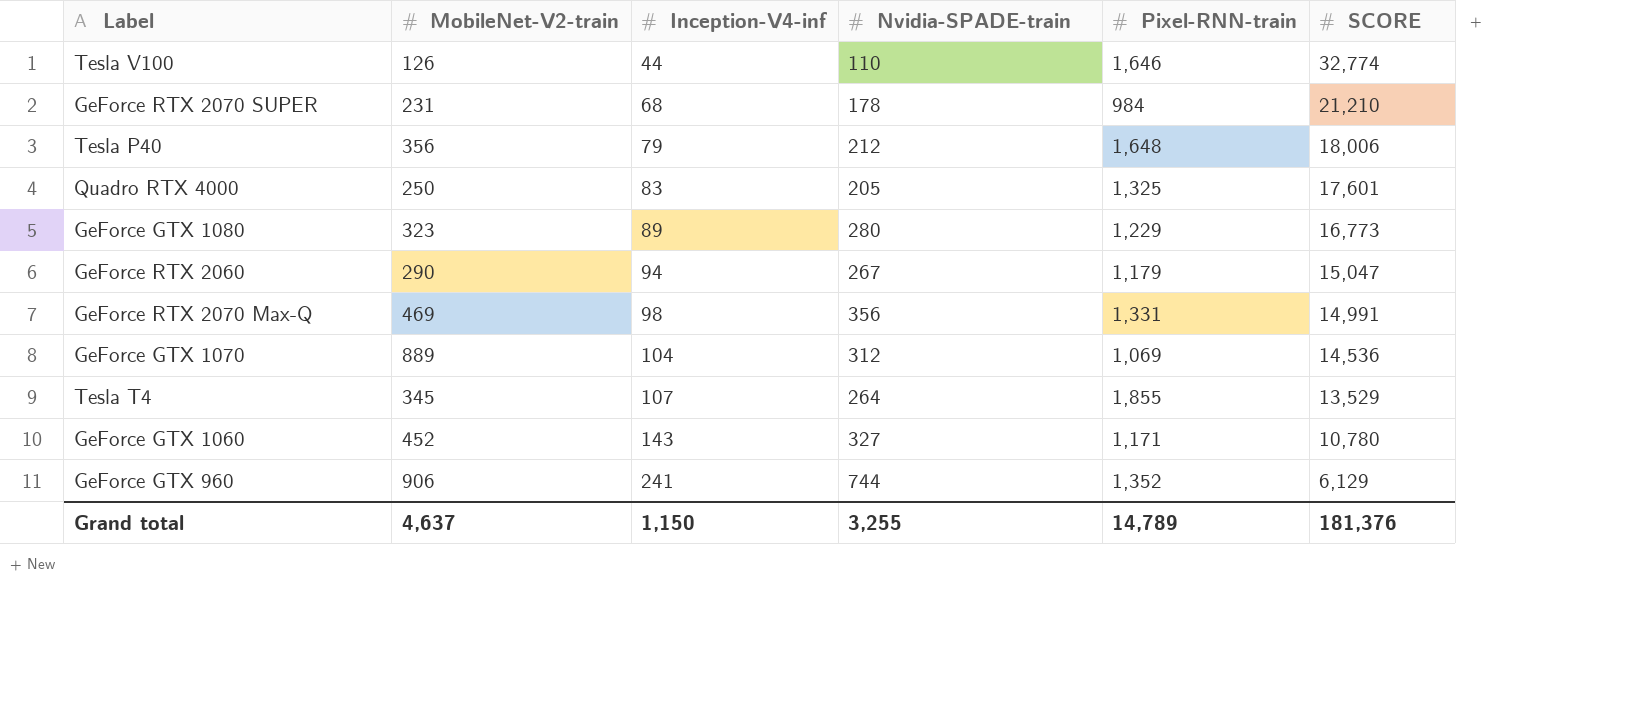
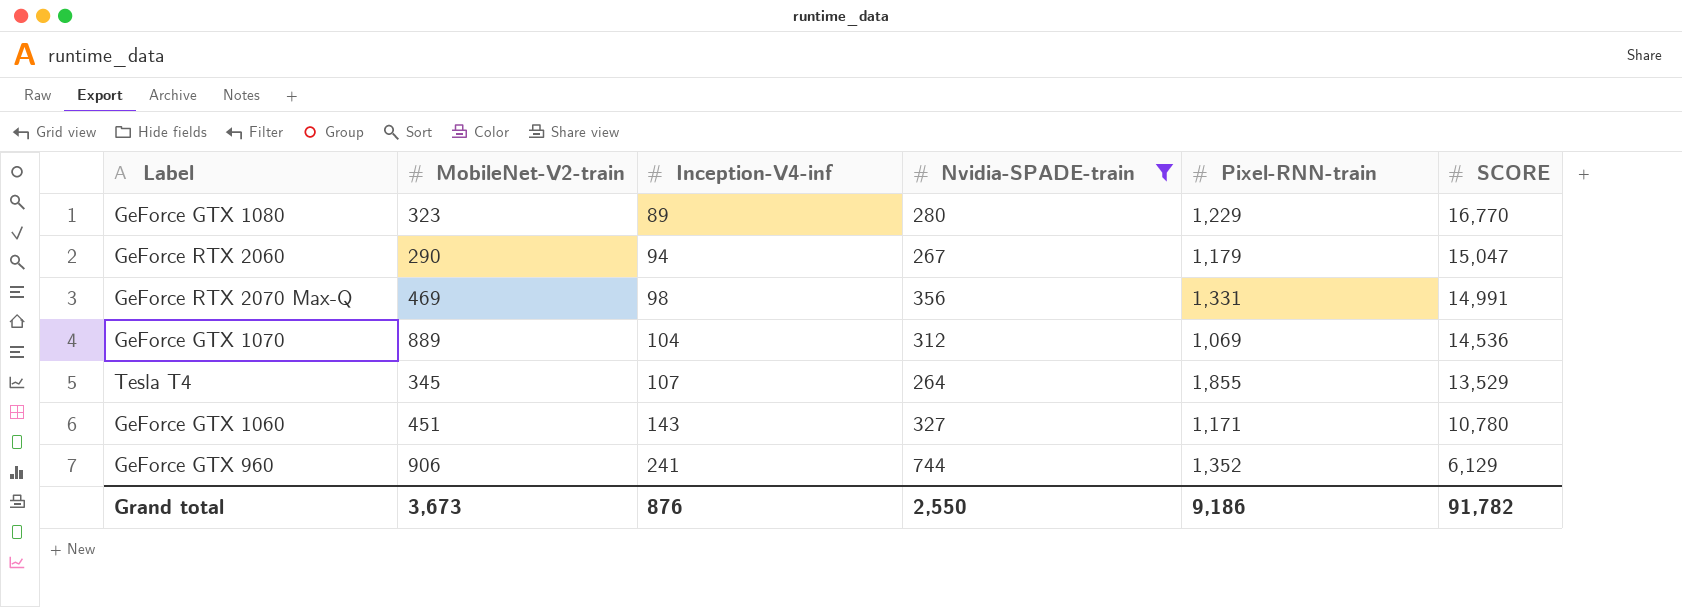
filter: none -> Nvidia-SPADE-train >= 264
GeForce GTX 1080 | SCORE: 16,773 -> 16,770
GeForce GTX 1060 | MobileNet-V2-train: 452 -> 451
Grand total | MobileNet-V2-train: 4,637 -> 3,673
Grand total | Inception-V4-inf: 1,150 -> 876
Grand total | Nvidia-SPADE-train: 3,255 -> 2,550
Grand total | Pixel-RNN-train: 14,789 -> 9,186
Grand total | SCORE: 181,376 -> 91,782

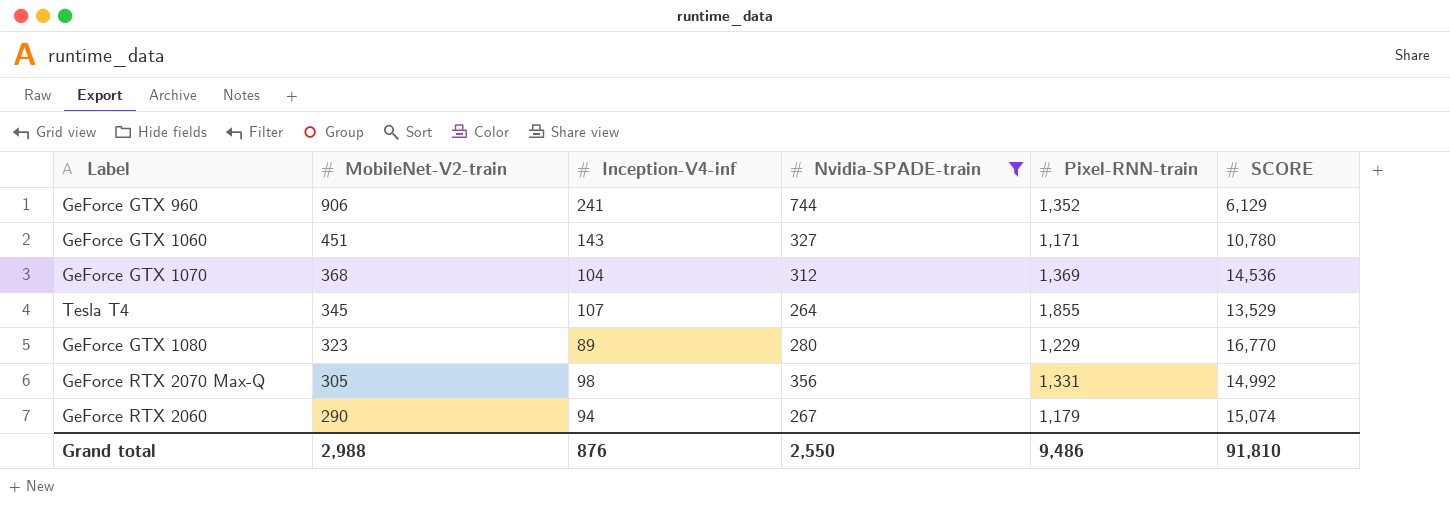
row order: Inception-V4-inf ascending -> MobileNet-V2-train descending
GeForce GTX 1070 | MobileNet-V2-train: 889 -> 368
GeForce GTX 1070 | Pixel-RNN-train: 1,069 -> 1,369
GeForce RTX 2070 Max-Q | MobileNet-V2-train: 469 -> 305
GeForce RTX 2070 Max-Q | SCORE: 14,991 -> 14,992
GeForce RTX 2060 | SCORE: 15,047 -> 15,074
Grand total | MobileNet-V2-train: 3,673 -> 2,988
Grand total | Pixel-RNN-train: 9,186 -> 9,486
Grand total | SCORE: 91,782 -> 91,810

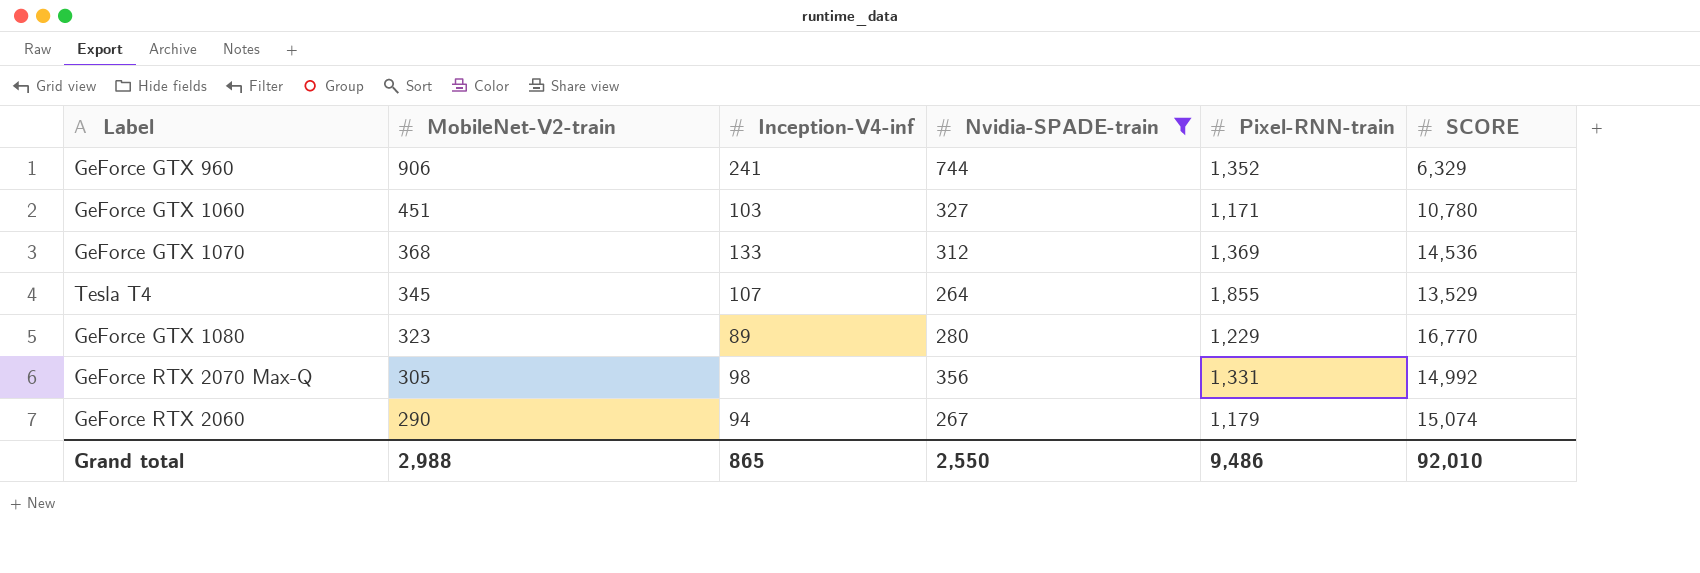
GeForce GTX 960 | SCORE: 6,129 -> 6,329
GeForce GTX 1060 | Inception-V4-inf: 143 -> 103
GeForce GTX 1070 | Inception-V4-inf: 104 -> 133
Grand total | Inception-V4-inf: 876 -> 865
Grand total | SCORE: 91,810 -> 92,010

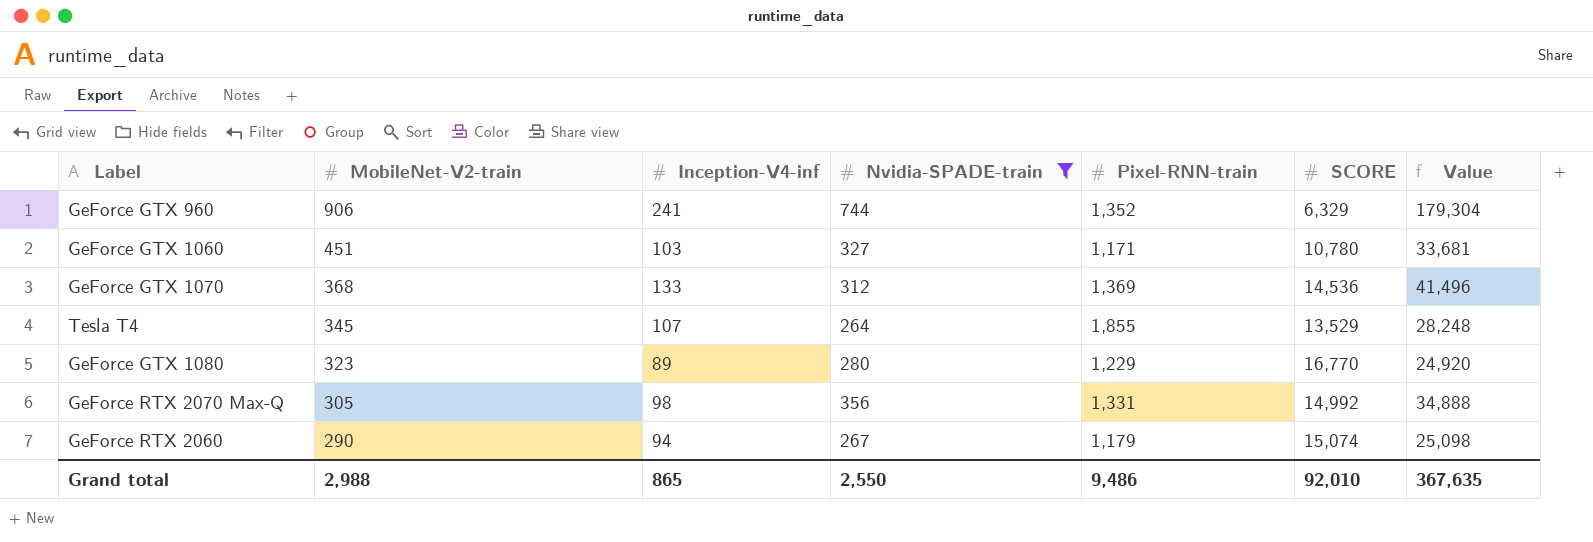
column Value | formula: none -> [Inception-V4-inf] * [Nvidia-SPADE-train]

